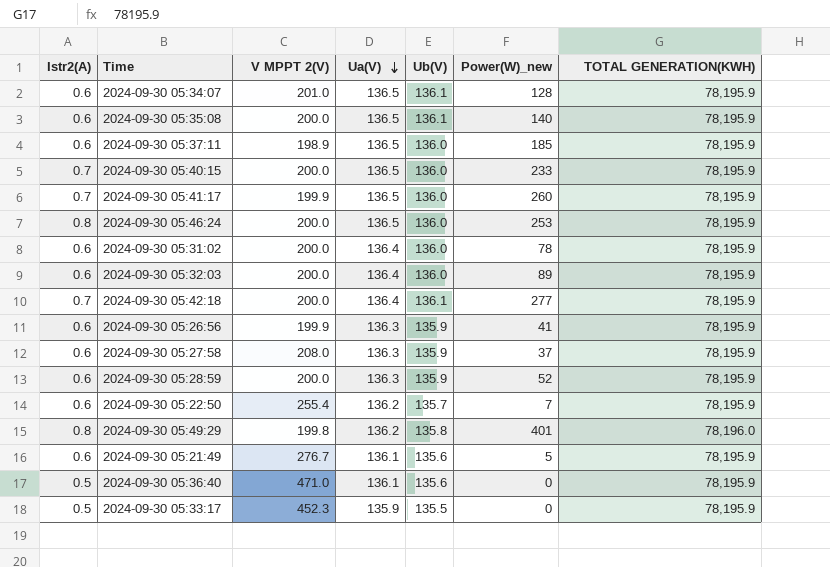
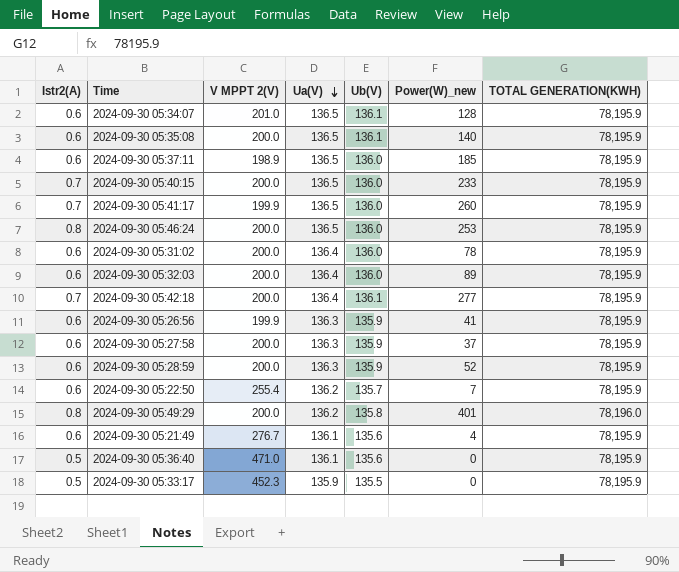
2024-09-30 05:27:58 | V MPPT 2(V): 208.0 -> 200.0
2024-09-30 05:49:29 | V MPPT 2(V): 199.8 -> 200.0
2024-09-30 05:21:49 | Power(W)_new: 5 -> 4

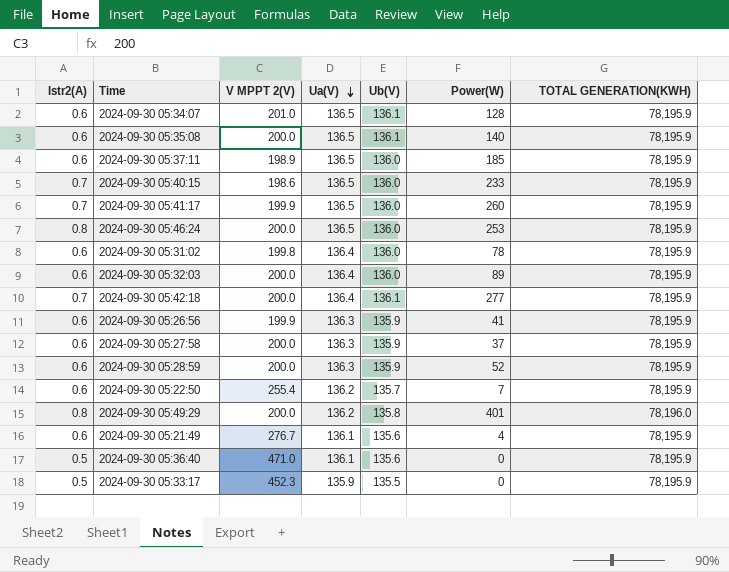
column name: Power(W)_new -> Power(W)
2024-09-30 05:40:15 | V MPPT 2(V): 200.0 -> 198.6
2024-09-30 05:31:02 | V MPPT 2(V): 200.0 -> 199.8

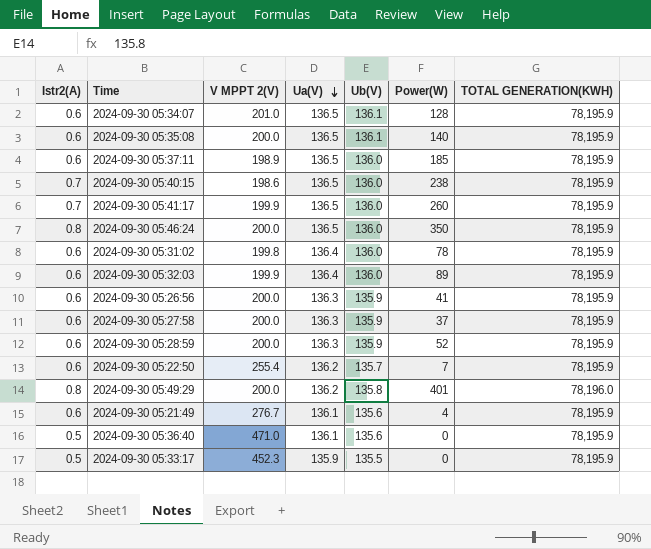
row 2024-09-30 05:42:18: 0.7 | 200.0 | 136.4 | 136.1 | 277 | 78,195.9 -> none
2024-09-30 05:40:15 | Power(W): 233 -> 238
2024-09-30 05:46:24 | Power(W): 253 -> 350
2024-09-30 05:32:03 | V MPPT 2(V): 200.0 -> 199.9
2024-09-30 05:26:56 | V MPPT 2(V): 199.9 -> 200.0

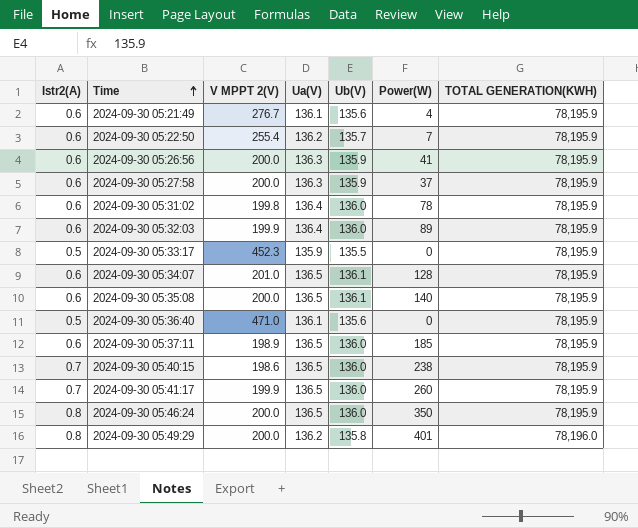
row order: Ua(V) descending -> Time ascending
row 2024-09-30 05:28:59: 0.6 | 200.0 | 136.3 | 135.9 | 52 | 78,195.9 -> none

